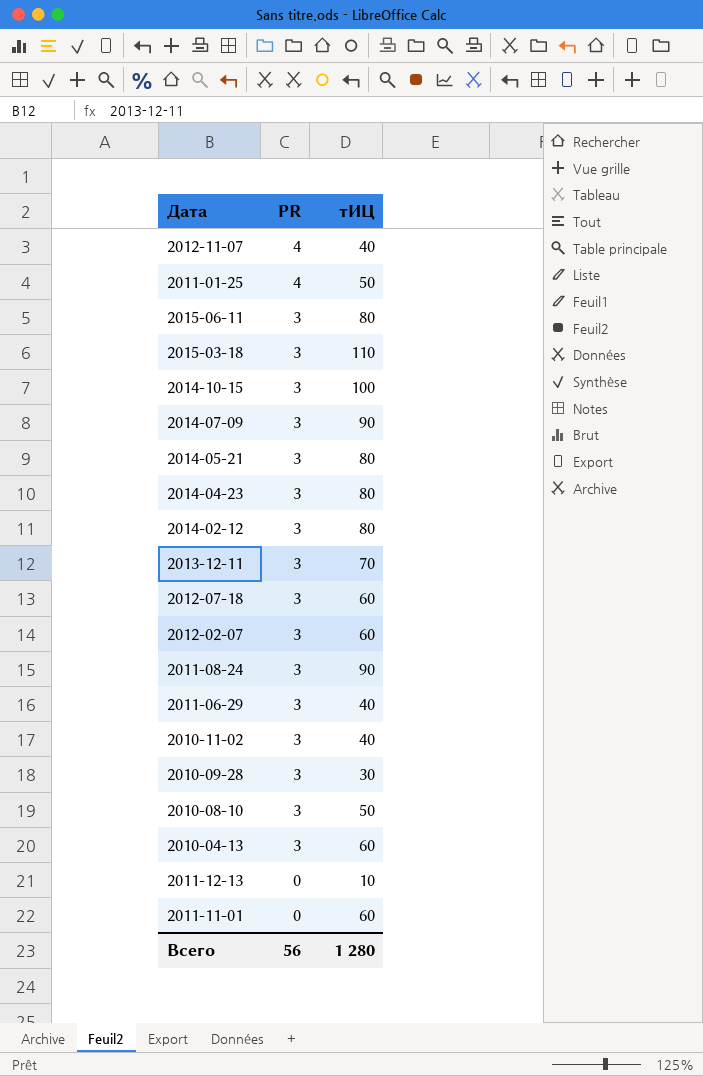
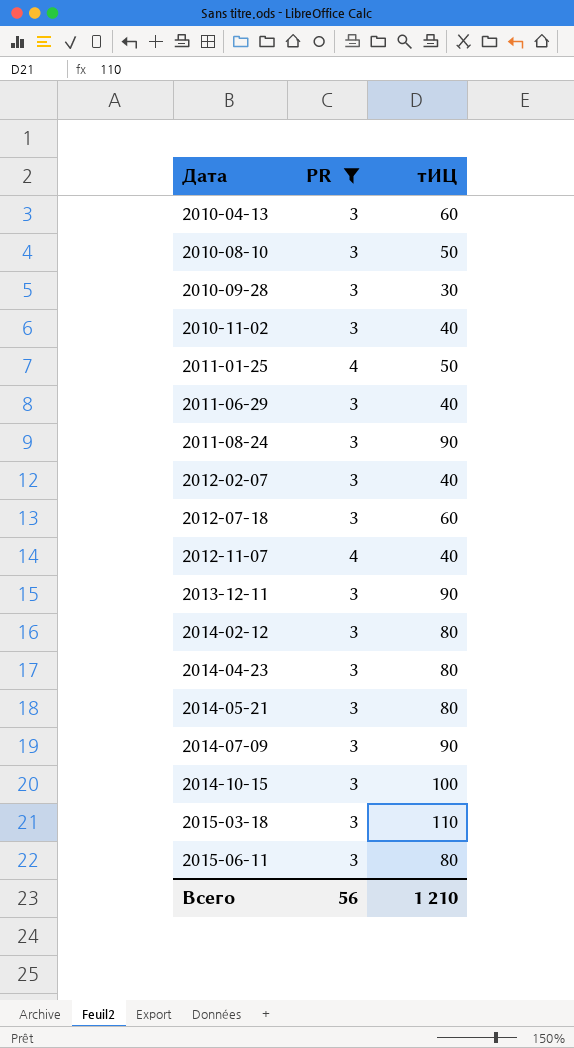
filter: none -> PR != 0
row order: PR descending -> Дата ascending
2012-02-07 | тИЦ: 60 -> 40
2013-12-11 | тИЦ: 70 -> 90
Всего | тИЦ: 1 280 -> 1 210

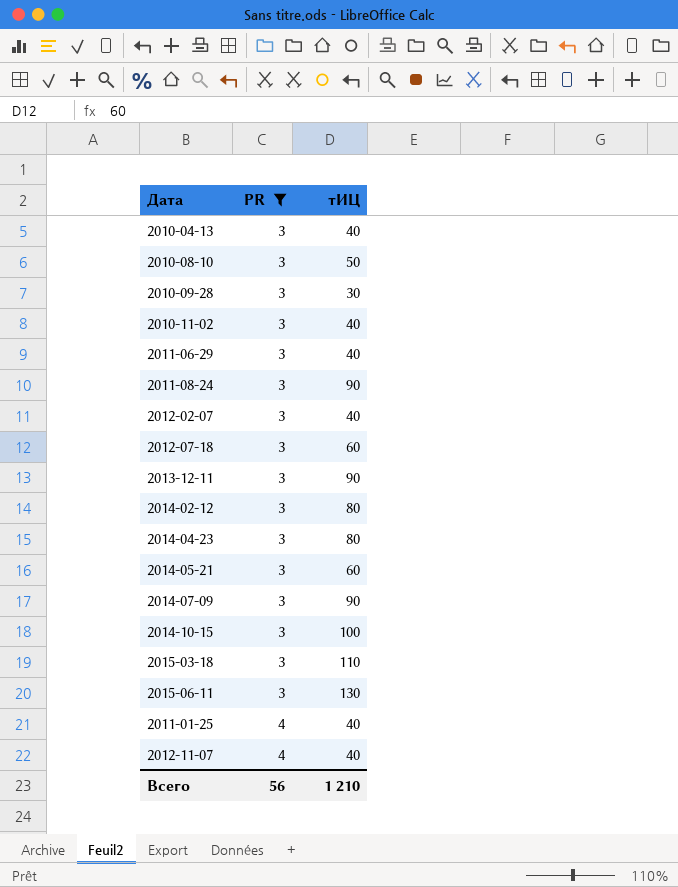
row order: Дата ascending -> PR ascending
2010-04-13 | тИЦ: 60 -> 40
2014-05-21 | тИЦ: 80 -> 60
2015-06-11 | тИЦ: 80 -> 130
2011-01-25 | тИЦ: 50 -> 40

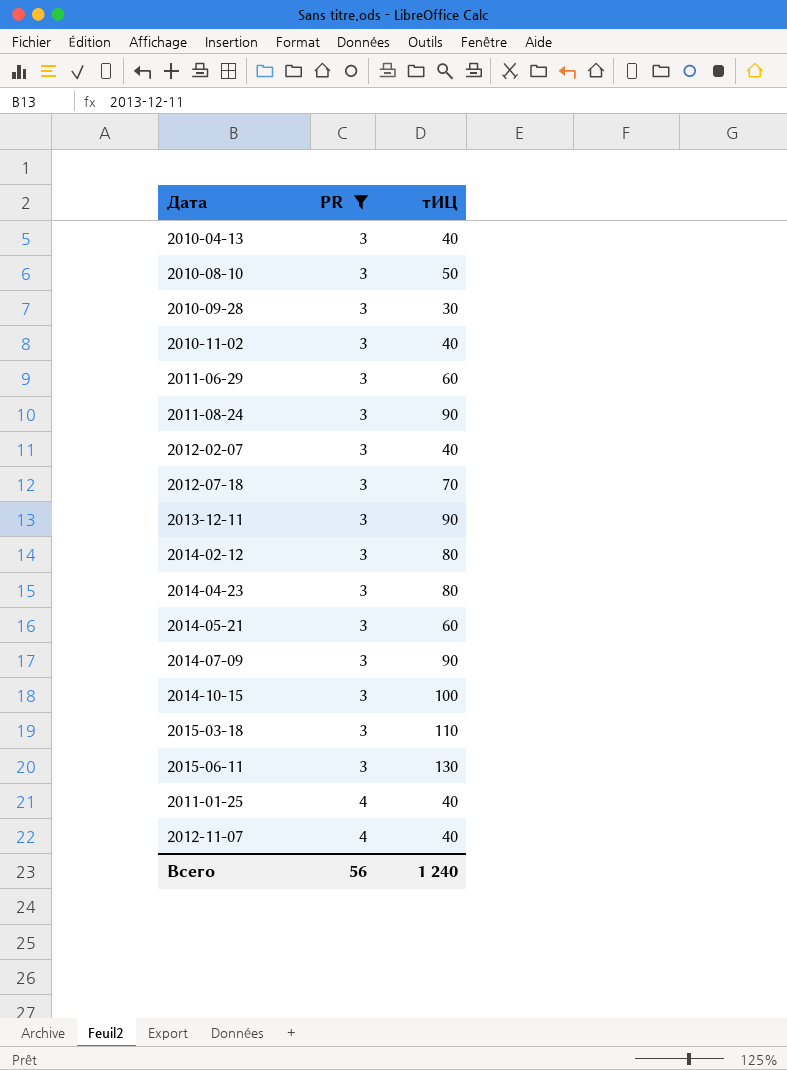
2011-06-29 | тИЦ: 40 -> 60
2012-07-18 | тИЦ: 60 -> 70
Всего | тИЦ: 1 210 -> 1 240

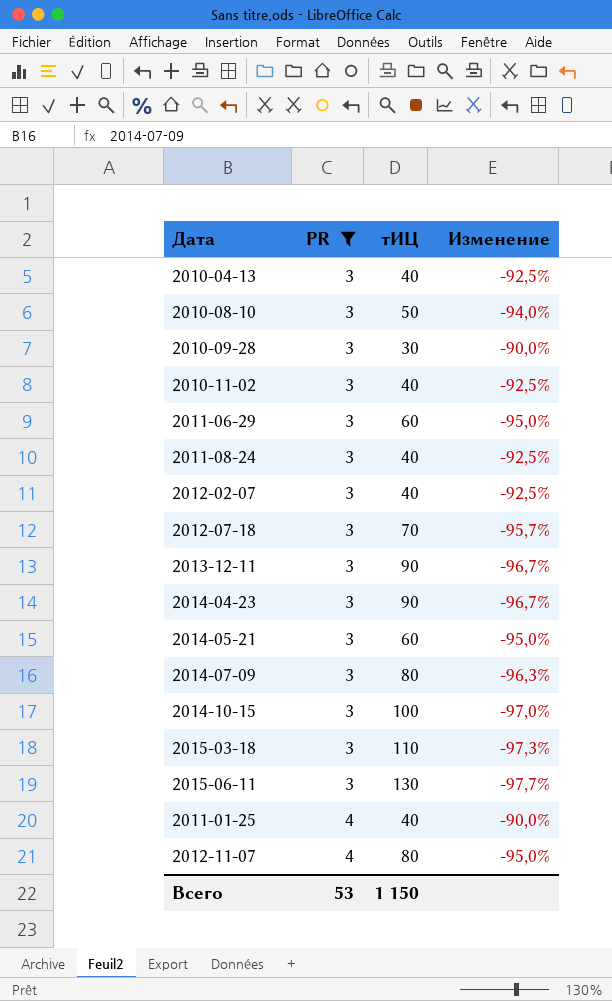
column Изменение | formula: none -> ([PR] - [тИЦ]) / [тИЦ]
row 2014-02-12: 3 | 80 -> none
2011-08-24 | тИЦ: 90 -> 40
2014-04-23 | тИЦ: 80 -> 90
2014-07-09 | тИЦ: 90 -> 80
2012-11-07 | тИЦ: 40 -> 80
Всего | PR: 56 -> 53
Всего | тИЦ: 1 240 -> 1 150

